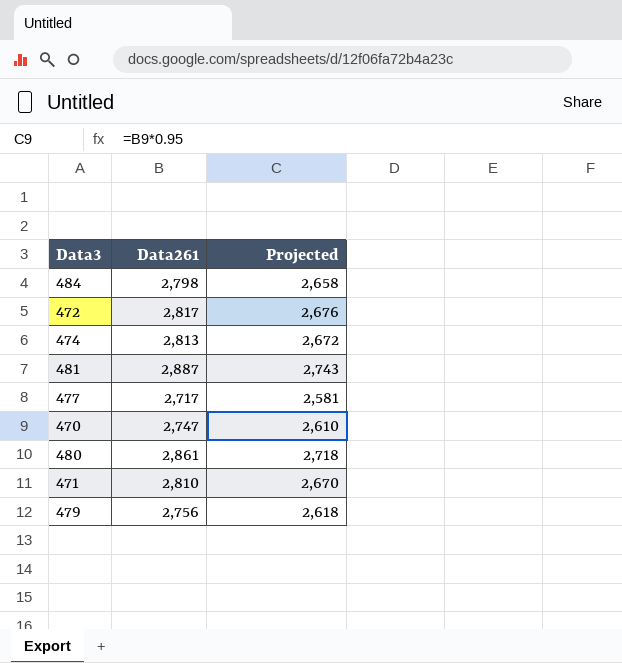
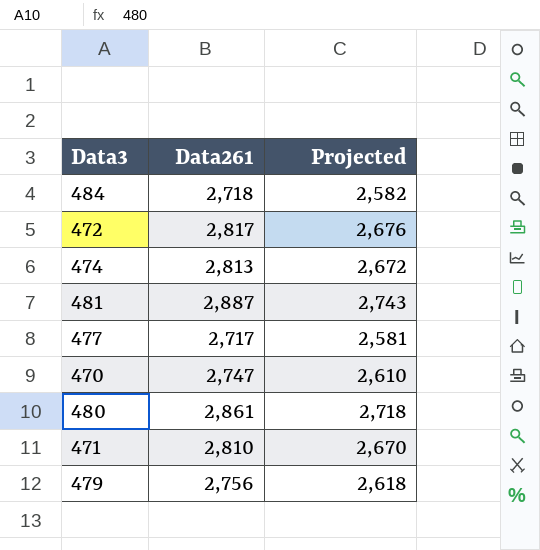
484 | Data261: 2,798 -> 2,718
484 | Projected: 2,658 -> 2,582

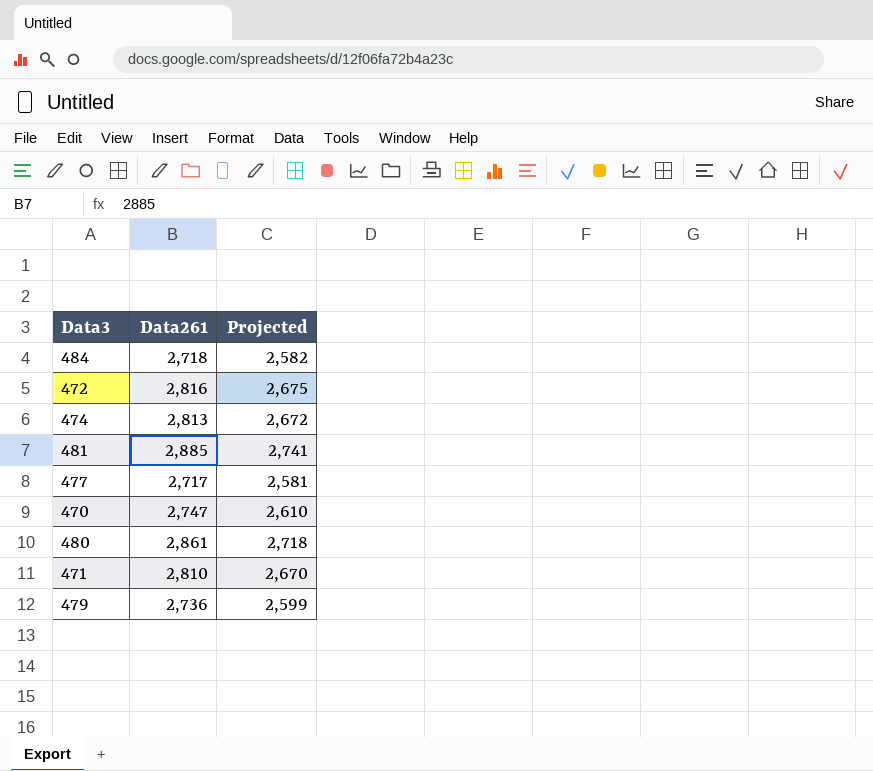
472 | Data261: 2,817 -> 2,816
472 | Projected: 2,676 -> 2,675
481 | Data261: 2,887 -> 2,885
481 | Projected: 2,743 -> 2,741
479 | Data261: 2,756 -> 2,736
479 | Projected: 2,618 -> 2,599

